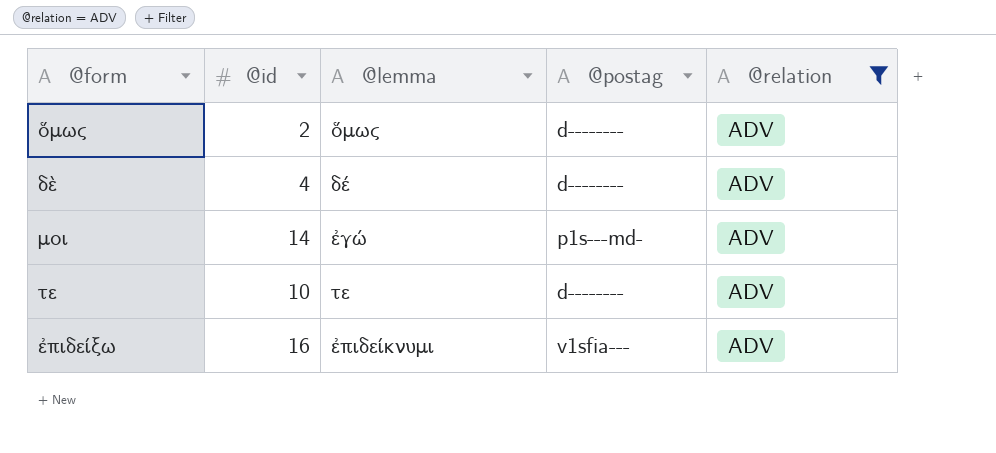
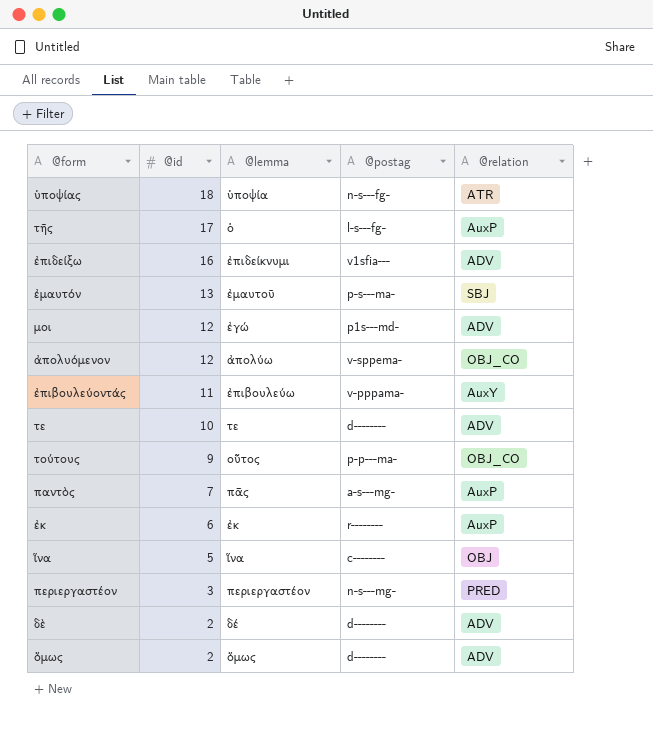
filter: @relation = ADV -> none
row order: none -> @id descending
μοι | @id: 14 -> 12
δὲ | @id: 4 -> 2

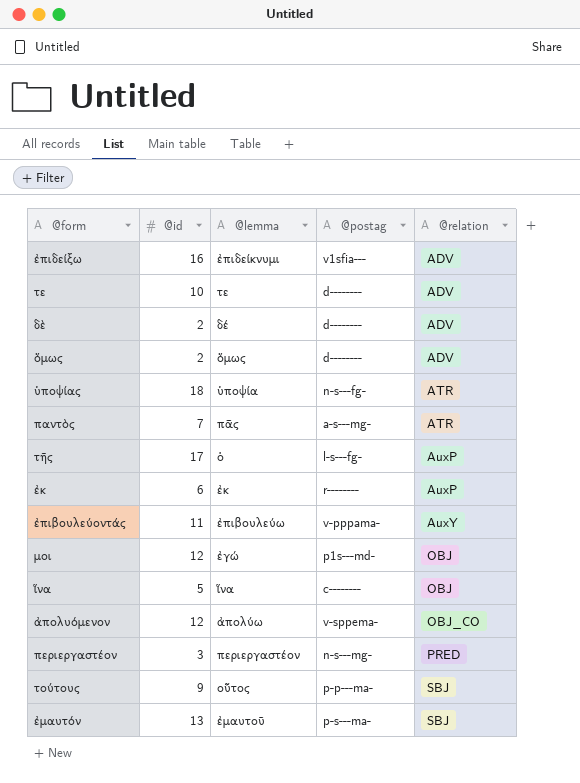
row order: @id descending -> @relation ascending
παντὸς | @relation: AuxP -> ATR
μοι | @relation: ADV -> OBJ
τούτους | @relation: OBJ_CO -> SBJ

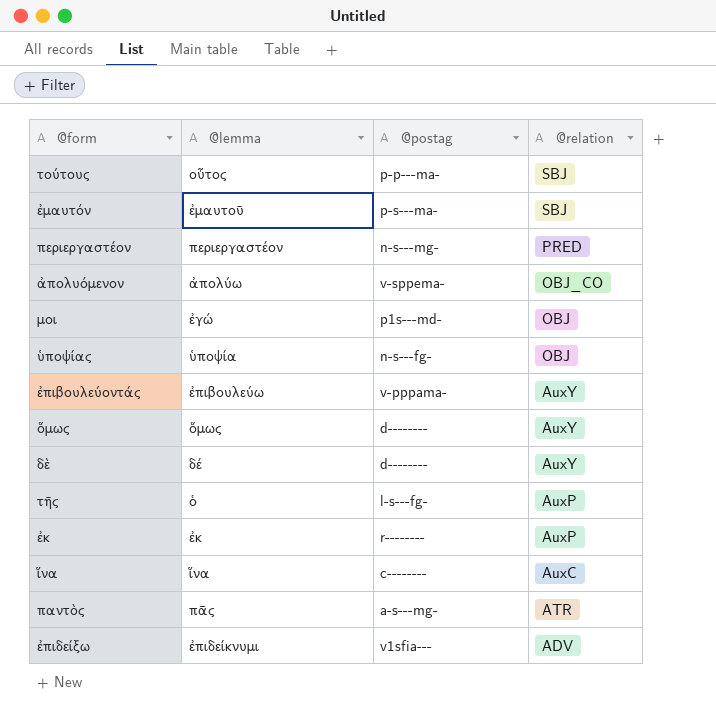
row order: @relation ascending -> @relation descending
column @id | position: 2 -> none
row τε: 10 | τε | d-------- | ADV -> none
ὑποψίας | @relation: ATR -> OBJ
ὅμως | @relation: ADV -> AuxY
δὲ | @relation: ADV -> AuxY
ἵνα | @relation: OBJ -> AuxC

